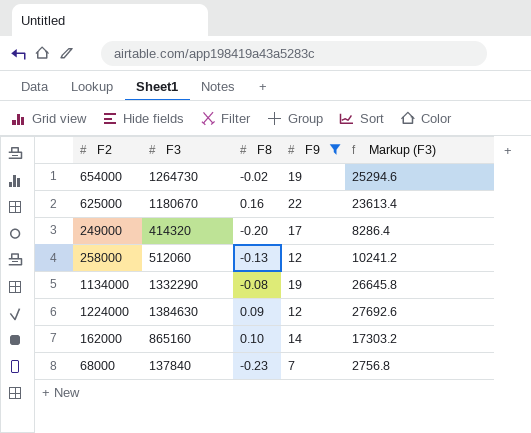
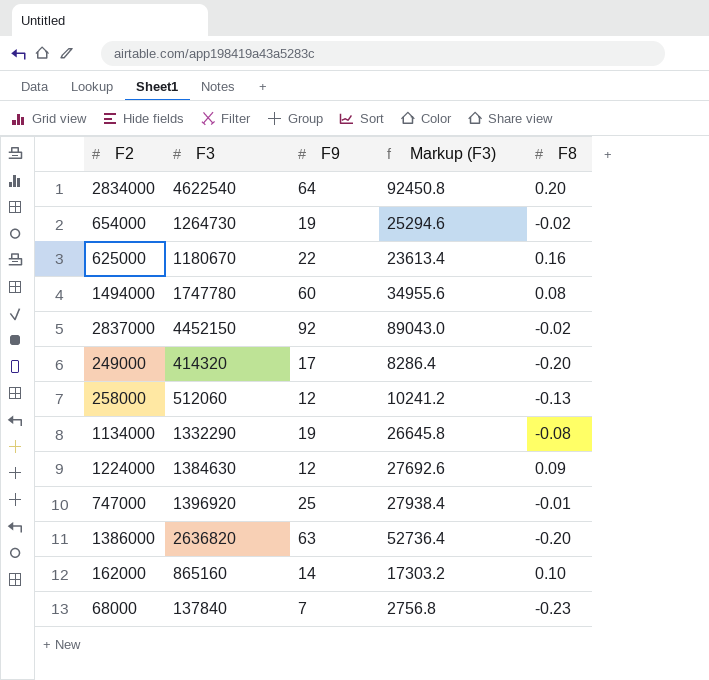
filter: F9 <= 22 -> none
column F8 | position: 3 -> 5

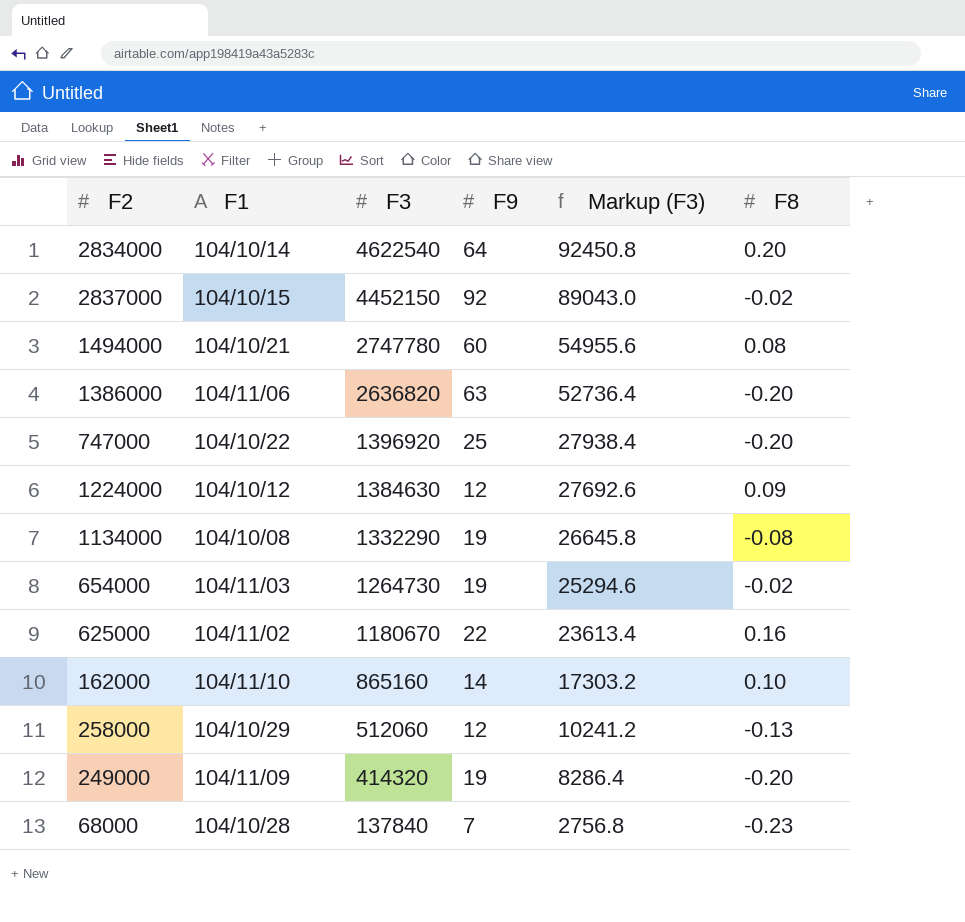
row order: none -> F3 descending
column F1 | position: none -> 2
1494000 | F3: 1747780 -> 2747780
1494000 | Markup (F3): 34955.6 -> 54955.6
747000 | F8: -0.01 -> -0.20
249000 | F9: 17 -> 19

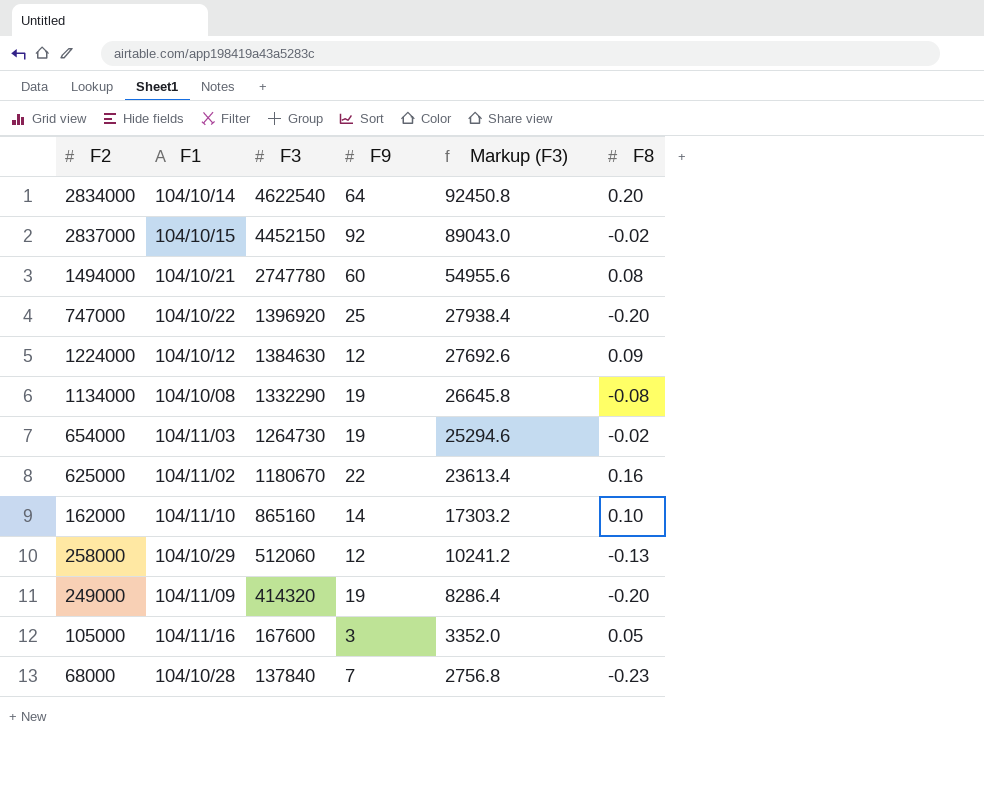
row 1386000: 104/11/06 | 2636820 | 63 | 52736.4 | -0.20 -> none
row 105000: none -> 104/11/16 | 167600 | 3 | 3352.0 | 0.05

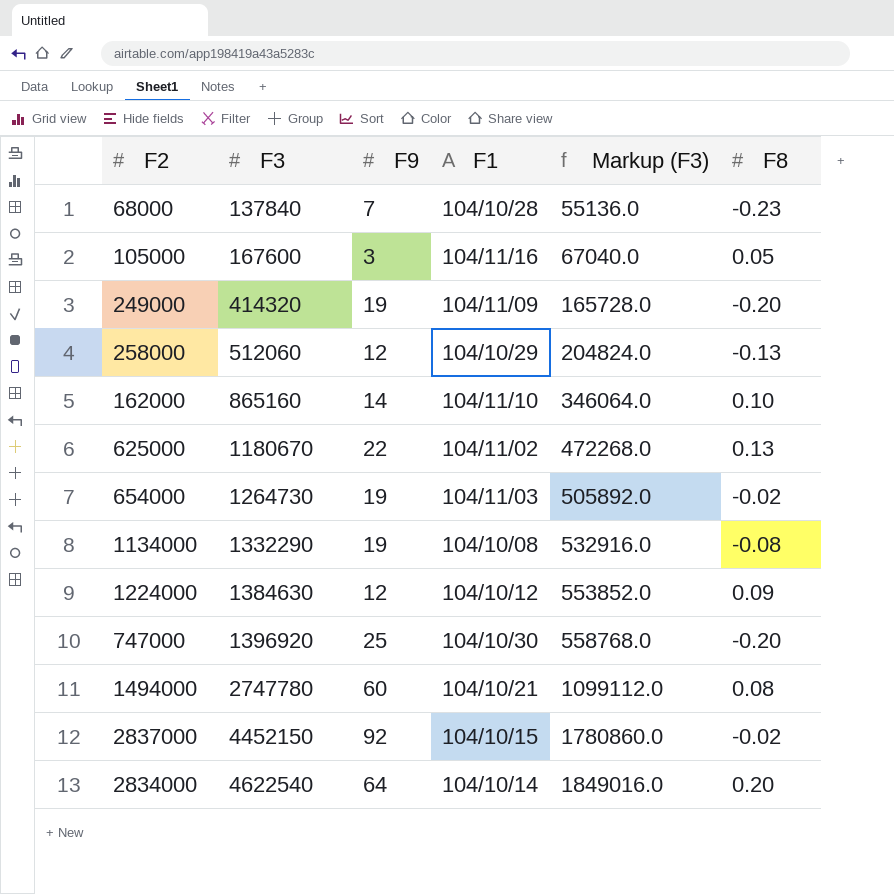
row order: F3 descending -> F3 ascending
column F1 | position: 2 -> 4
column Markup (F3) | formula: [F3] * 0.02 -> [F3] * 0.4
625000 | F8: 0.16 -> 0.13
747000 | F1: 104/10/22 -> 104/10/30

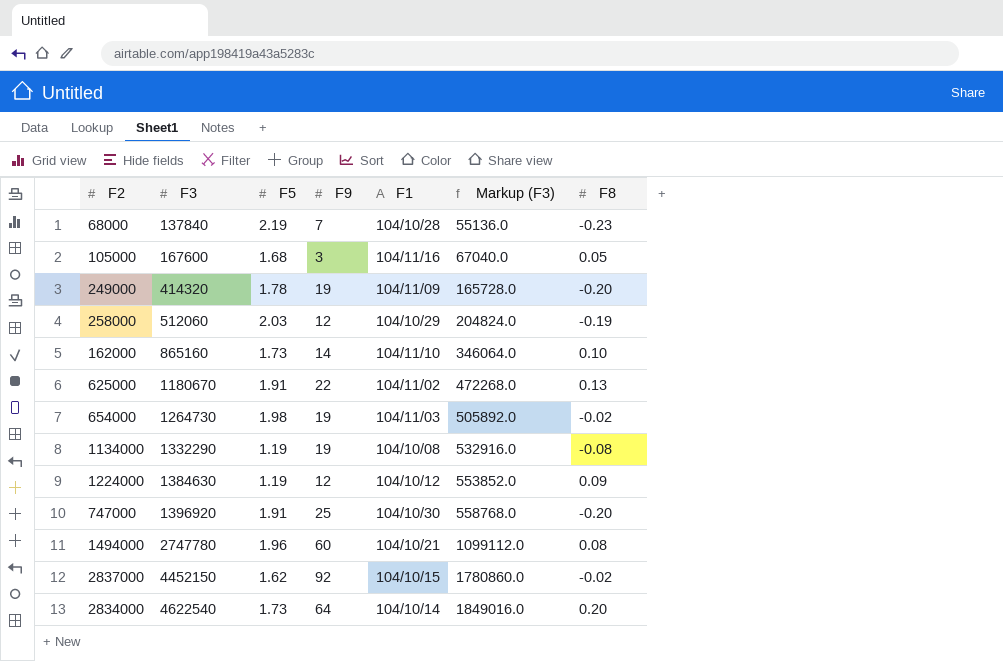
column F5 | position: none -> 3
258000 | F8: -0.13 -> -0.19

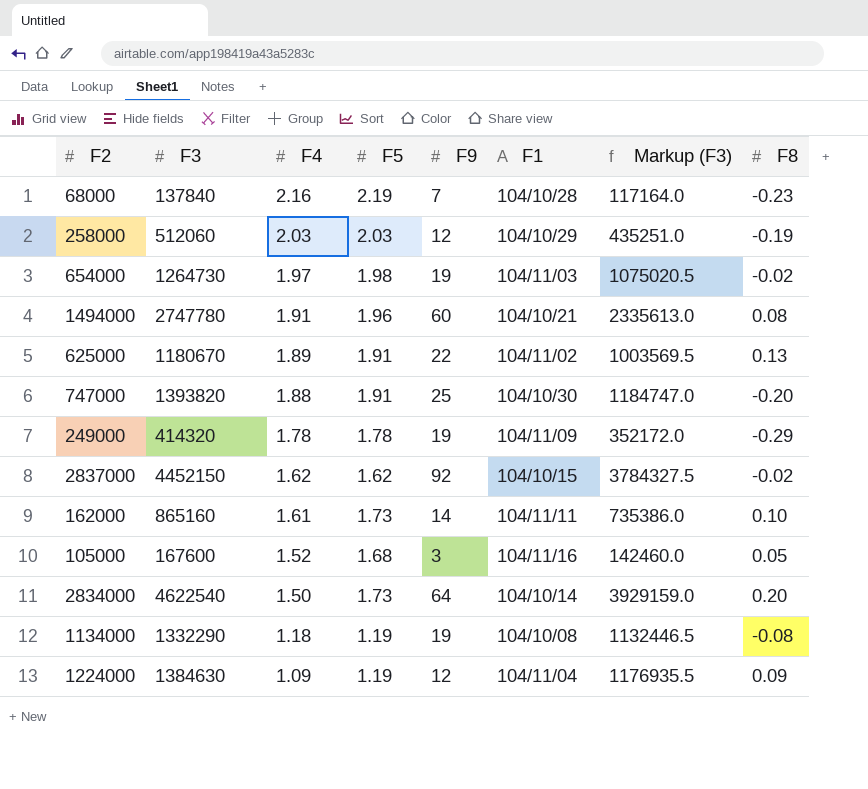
row order: F3 ascending -> F4 descending
column F4 | position: none -> 3
column Markup (F3) | formula: [F3] * 0.4 -> [F3] * 0.85
747000 | F3: 1396920 -> 1393820
249000 | F8: -0.20 -> -0.29
162000 | F1: 104/11/10 -> 104/11/11
1224000 | F1: 104/10/12 -> 104/11/04

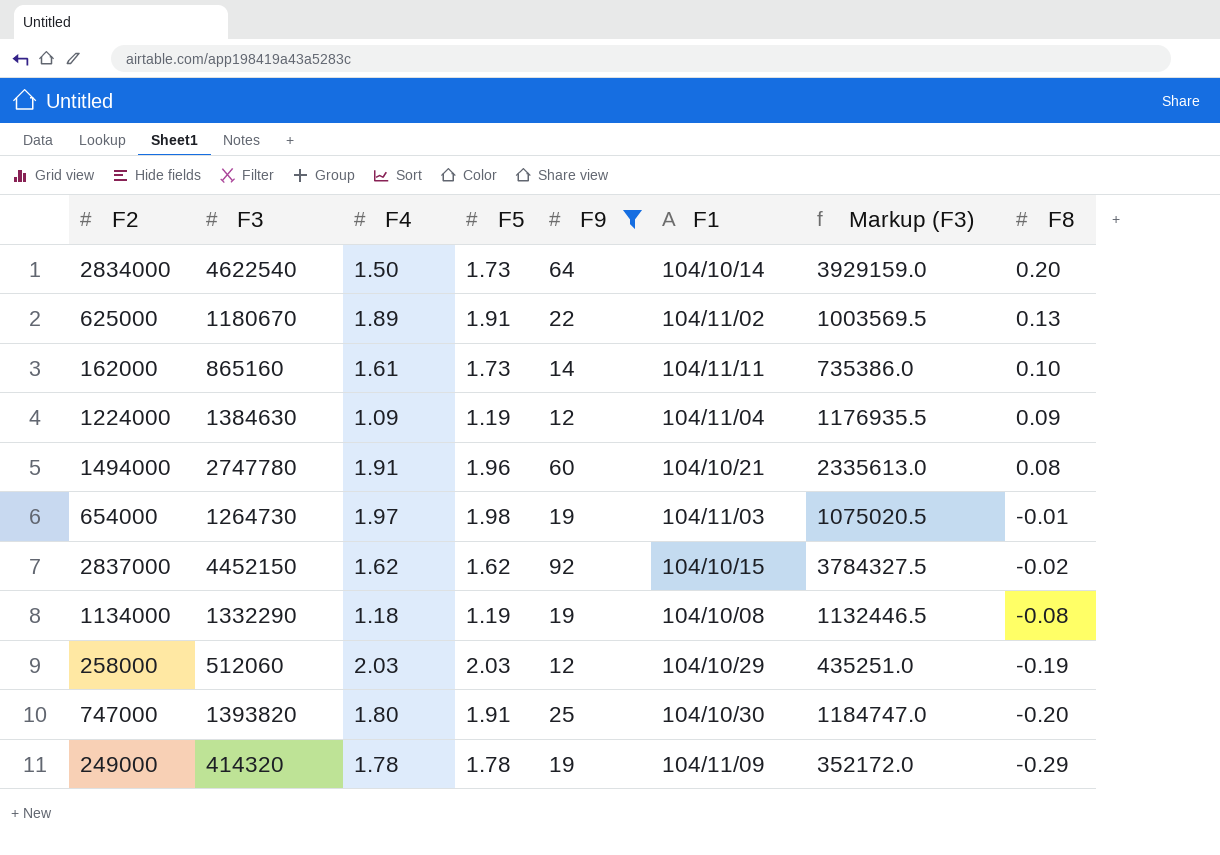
filter: none -> F9 >= 12
row order: F4 descending -> F8 descending
654000 | F8: -0.02 -> -0.01
747000 | F4: 1.88 -> 1.80

